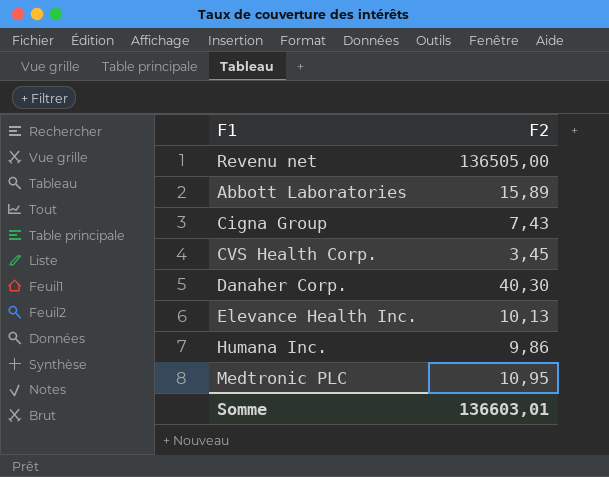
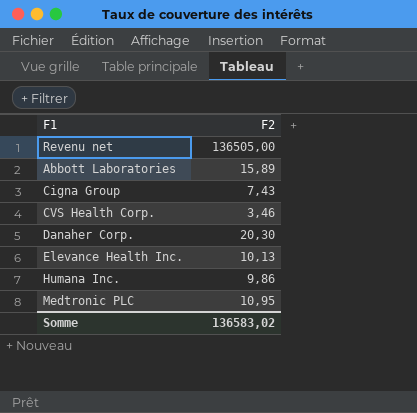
CVS Health Corp. | F2: 3,45 -> 3,46
Danaher Corp. | F2: 40,30 -> 20,30
Somme | F2: 136603,01 -> 136583,02

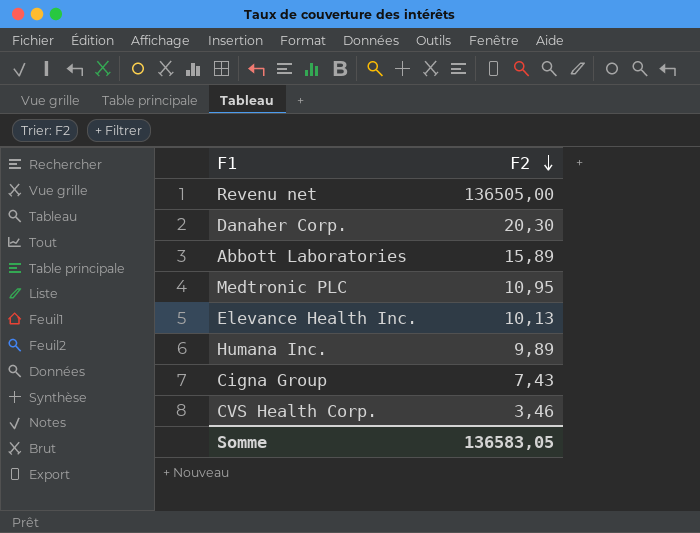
row order: none -> F2 descending
Humana Inc. | F2: 9,86 -> 9,89
Somme | F2: 136583,02 -> 136583,05

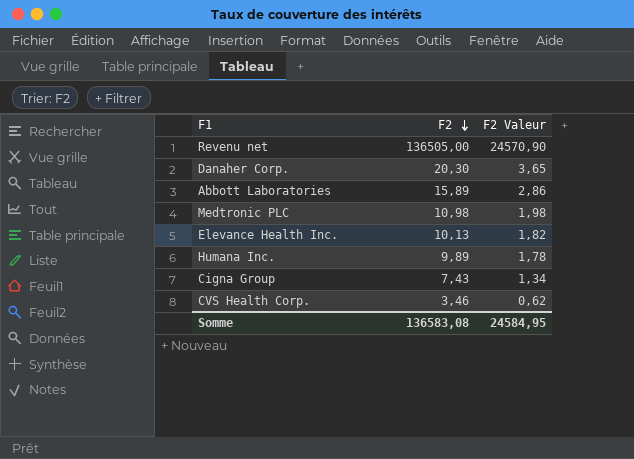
column F2 Valeur | formula: none -> [F2] * 0,18
Medtronic PLC | F2: 10,95 -> 10,98
Somme | F2: 136583,05 -> 136583,08

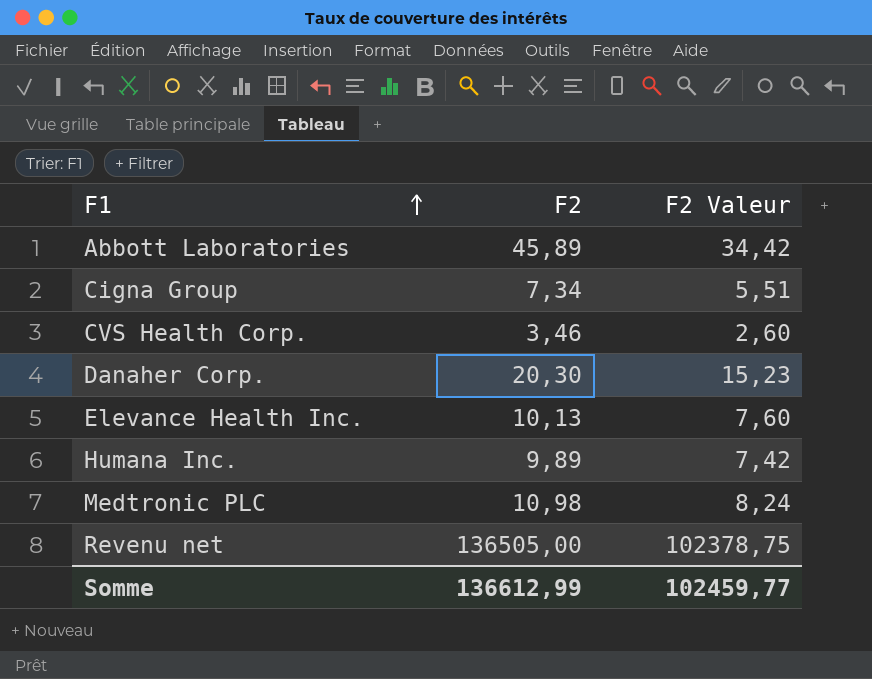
row order: F2 descending -> F1 ascending
column F2 Valeur | formula: [F2] * 0,18 -> [F2] * 0,75
Abbott Laboratories | F2: 15,89 -> 45,89
Cigna Group | F2: 7,43 -> 7,34
Somme | F2: 136583,08 -> 136612,99
Somme | F2 Valeur: 24584,95 -> 102459,77

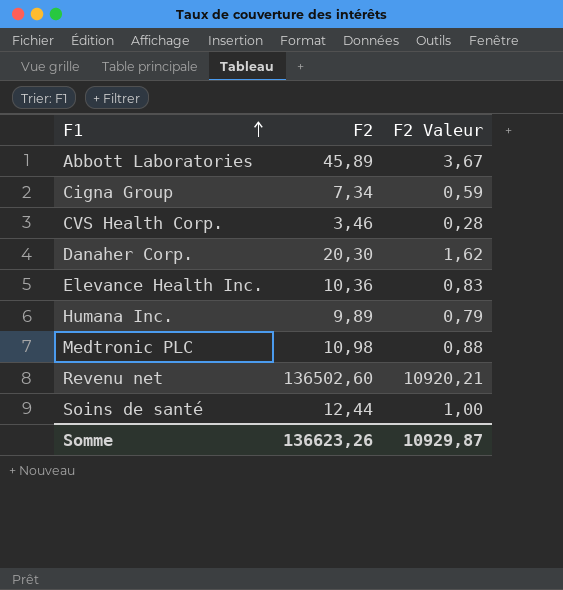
column F2 Valeur | formula: [F2] * 0,75 -> [F2] * 0,08
Elevance Health Inc. | F2: 10,13 -> 10,36
Revenu net | F2: 136505,00 -> 136502,60
row Soins de santé: none -> 12,44 | 1,00
Somme | F2: 136612,99 -> 136623,26
Somme | F2 Valeur: 102459,77 -> 10929,87

